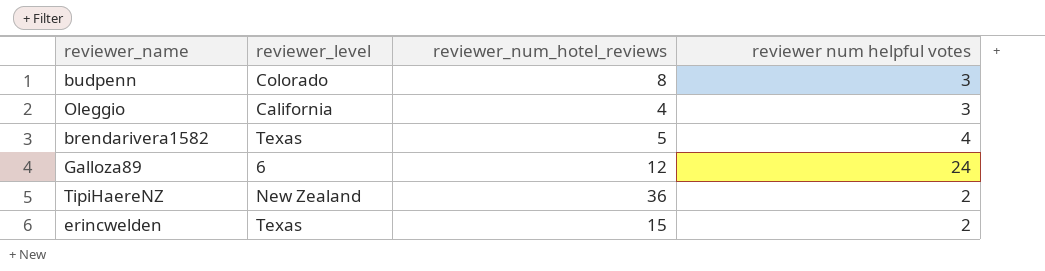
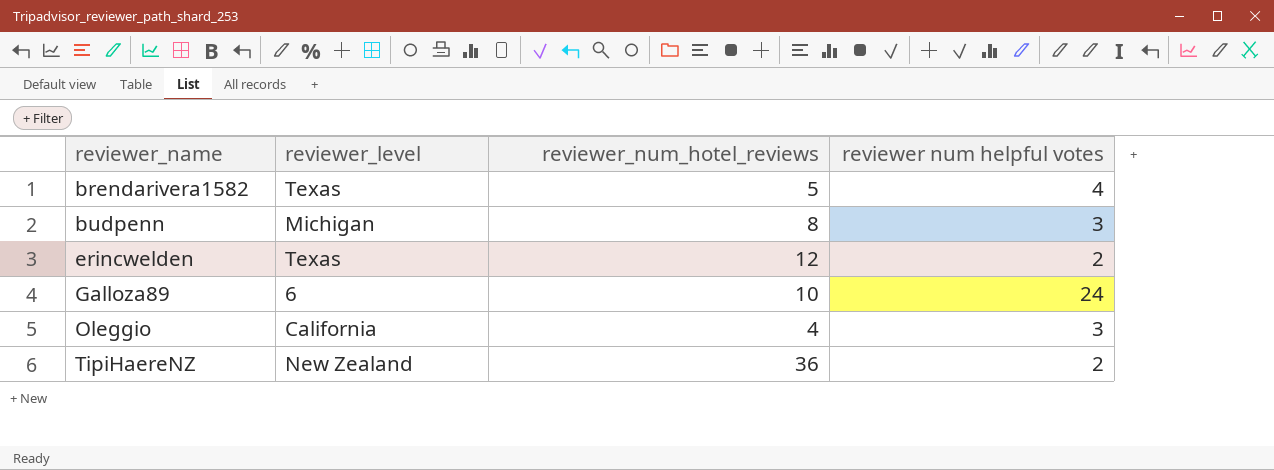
row order: none -> reviewer_name ascending
budpenn | reviewer_level: Colorado -> Michigan
erincwelden | reviewer_num_hotel_reviews: 15 -> 12
Galloza89 | reviewer_num_hotel_reviews: 12 -> 10

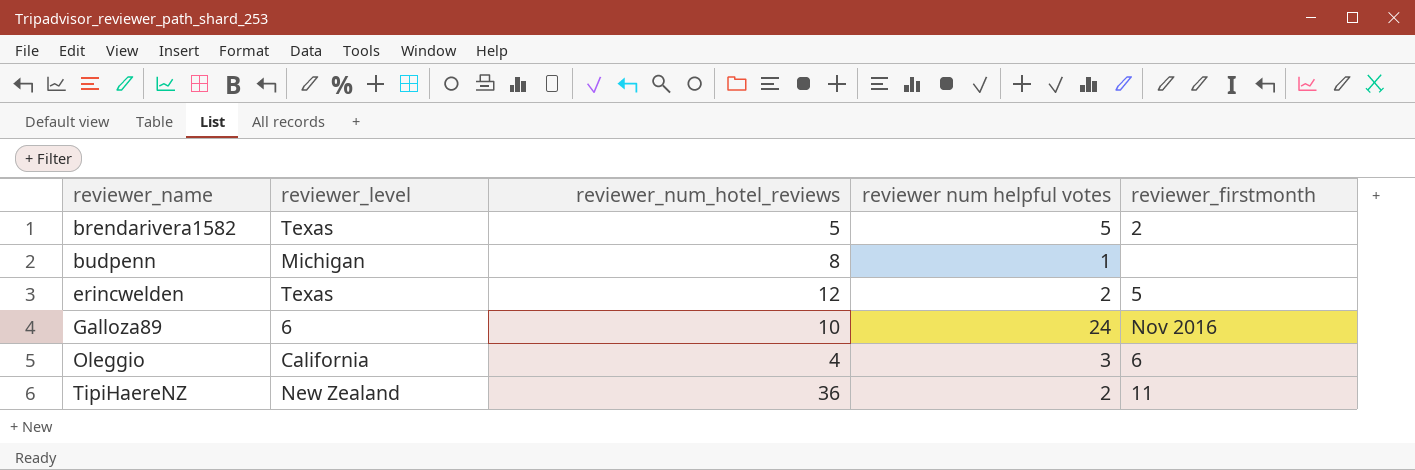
column reviewer_firstmonth | position: none -> 5
brendarivera1582 | reviewer num helpful votes: 4 -> 5
budpenn | reviewer num helpful votes: 3 -> 1

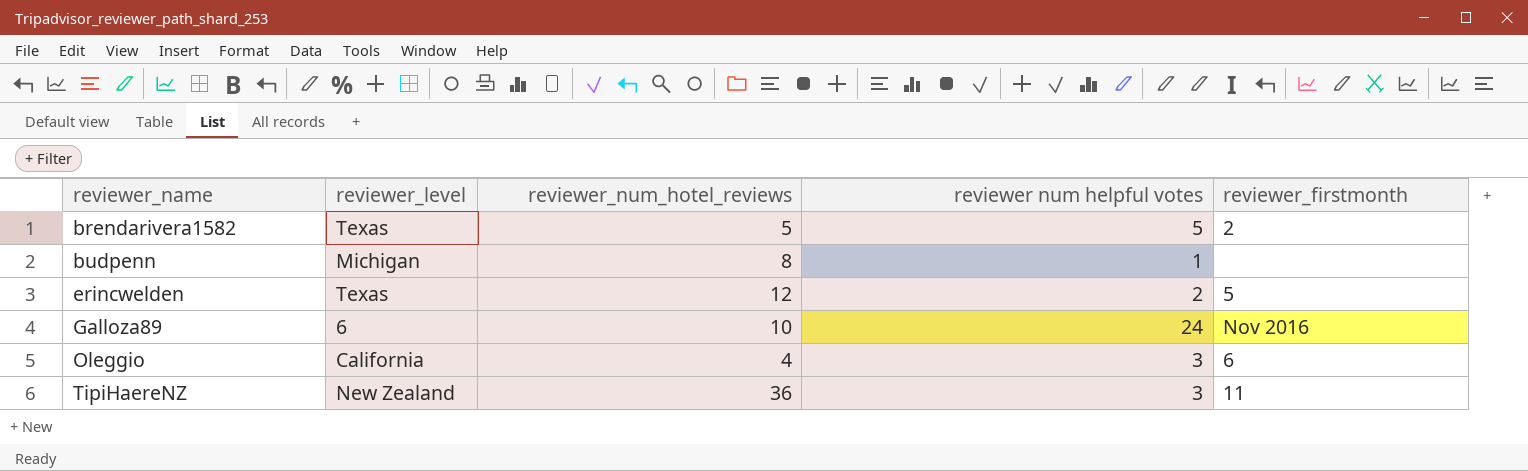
TipiHaereNZ | reviewer num helpful votes: 2 -> 3

